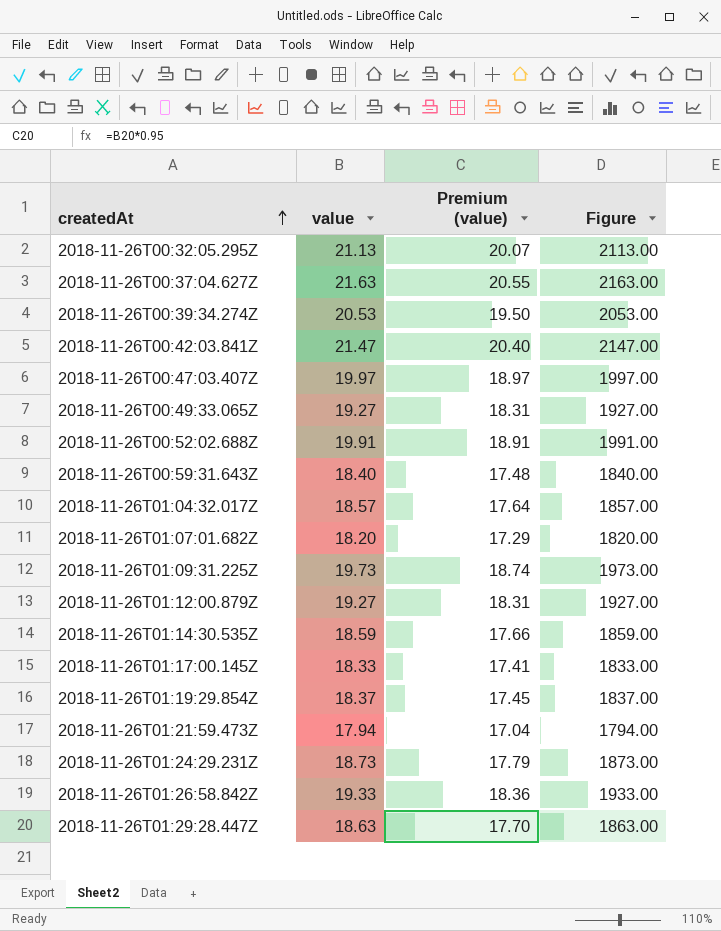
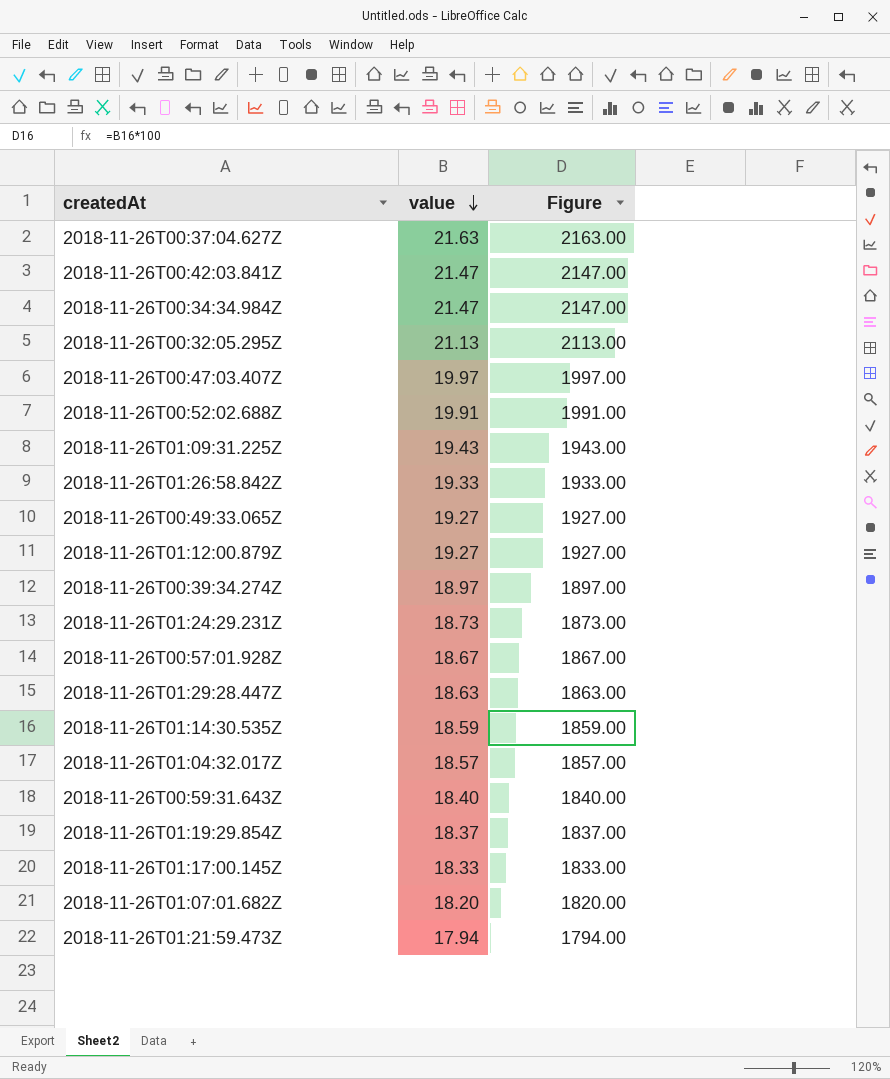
row order: createdAt ascending -> value descending
column Premium (value) | formula: [value] * 0.95 -> none
row 2018-11-26T00:34:34.984Z: none -> 21.47 | 2147.00
2018-11-26T01:09:31.225Z | value: 19.73 -> 19.43
2018-11-26T01:09:31.225Z | Figure: 1973.00 -> 1943.00
2018-11-26T00:39:34.274Z | value: 20.53 -> 18.97
2018-11-26T00:39:34.274Z | Figure: 2053.00 -> 1897.00
row 2018-11-26T00:57:01.928Z: none -> 18.67 | 1867.00

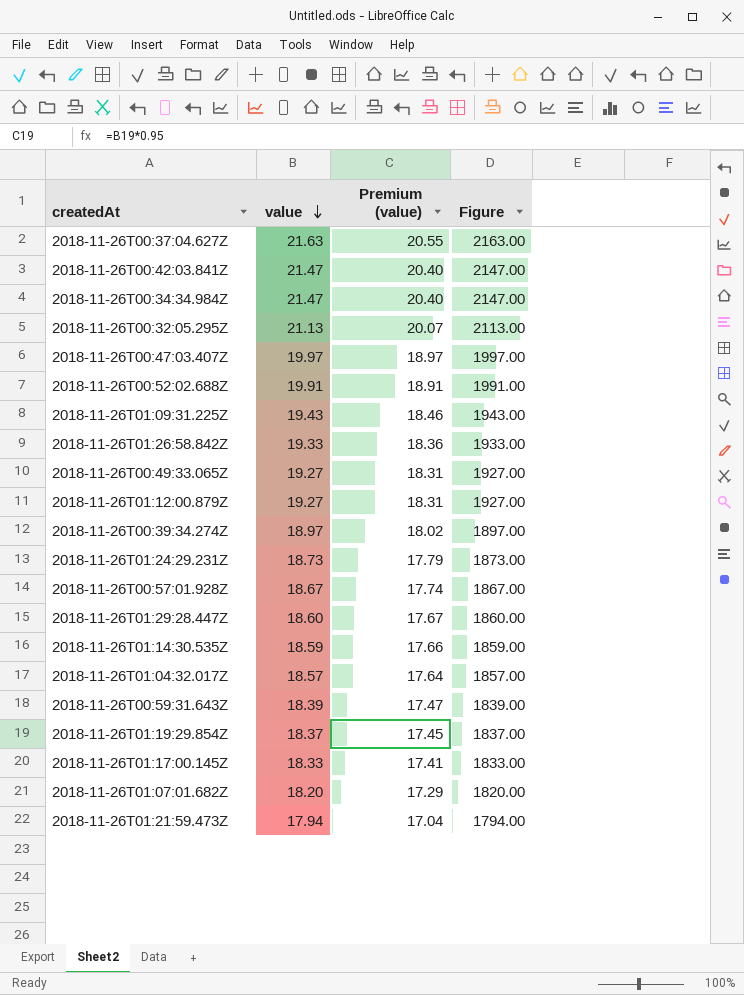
column Premium (value) | formula: none -> [value] * 0.95
2018-11-26T01:29:28.447Z | value: 18.63 -> 18.60
2018-11-26T01:29:28.447Z | Figure: 1863.00 -> 1860.00
2018-11-26T00:59:31.643Z | value: 18.40 -> 18.39
2018-11-26T00:59:31.643Z | Figure: 1840.00 -> 1839.00

